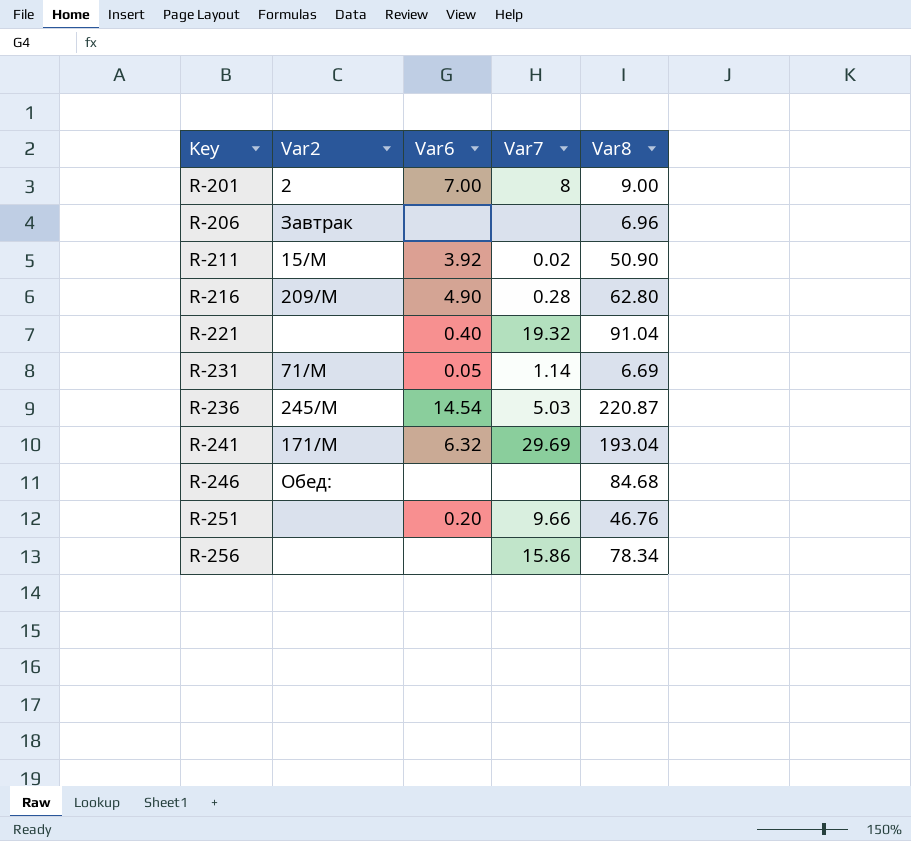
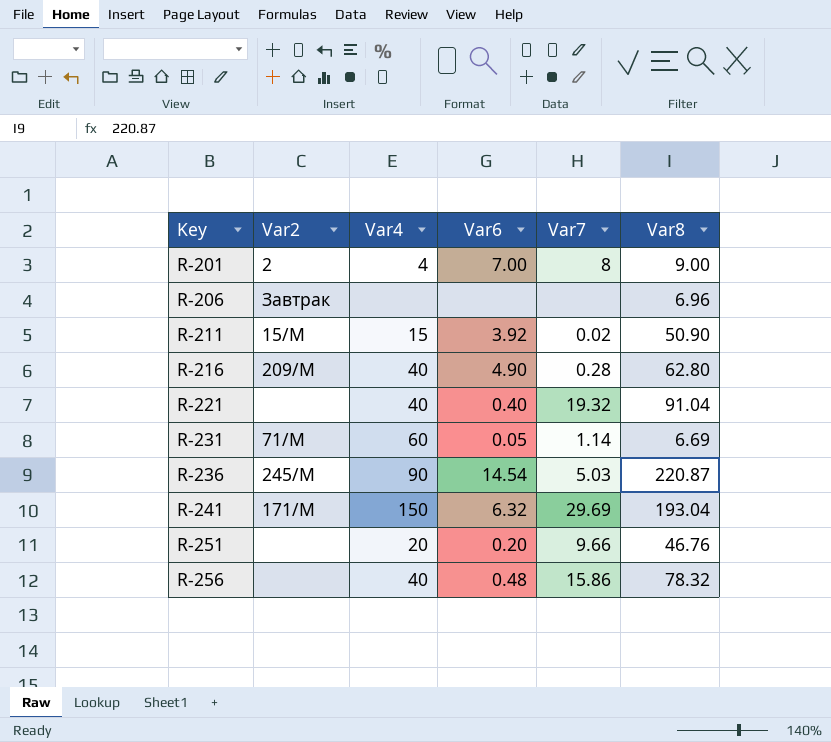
column Var4 | position: none -> 3
row R-246: Обед: | none | none | 84.68 -> none
R-256 | Var6: none -> 0.48
R-256 | Var8: 78.34 -> 78.32

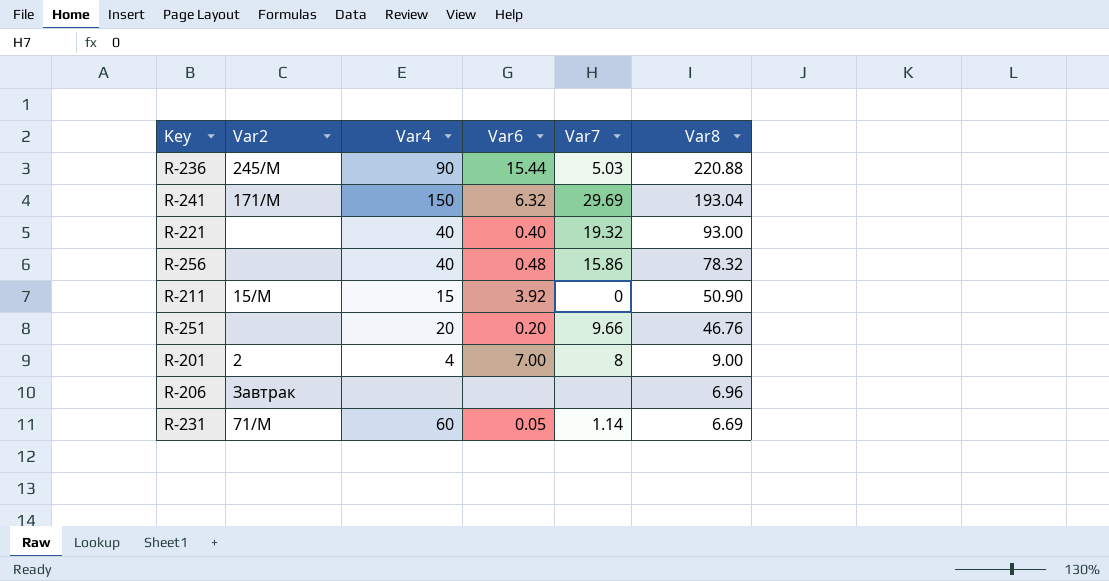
row order: Key ascending -> Var8 descending
row R-216: 209/М | 40 | 4.90 | 0.28 | 62.80 -> none
R-236 | Var6: 14.54 -> 15.44
R-236 | Var8: 220.87 -> 220.88
R-221 | Var8: 91.04 -> 93.00
R-211 | Var7: 0.02 -> 0

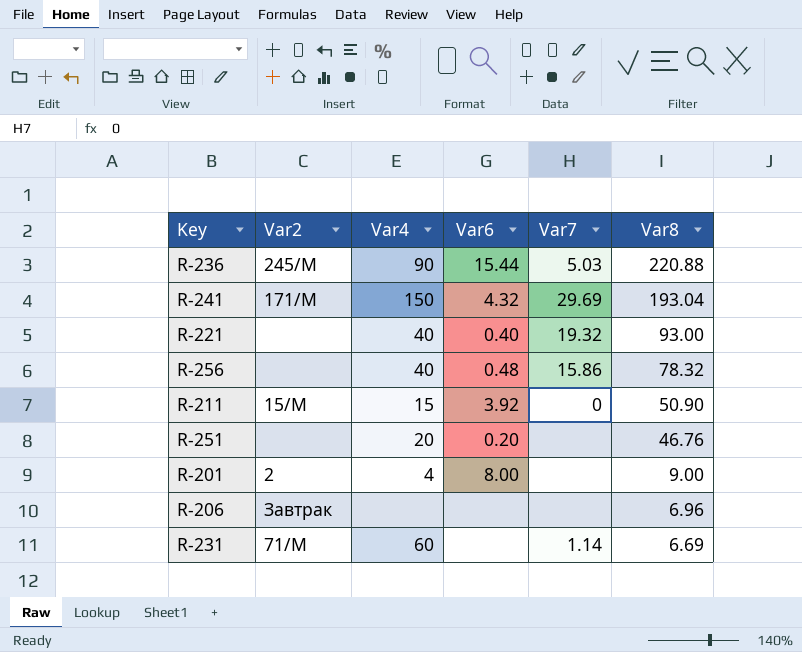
R-241 | Var6: 6.32 -> 4.32
R-251 | Var7: 9.66 -> none
R-201 | Var6: 7.00 -> 8.00
R-201 | Var7: 8 -> none
R-231 | Var6: 0.05 -> none

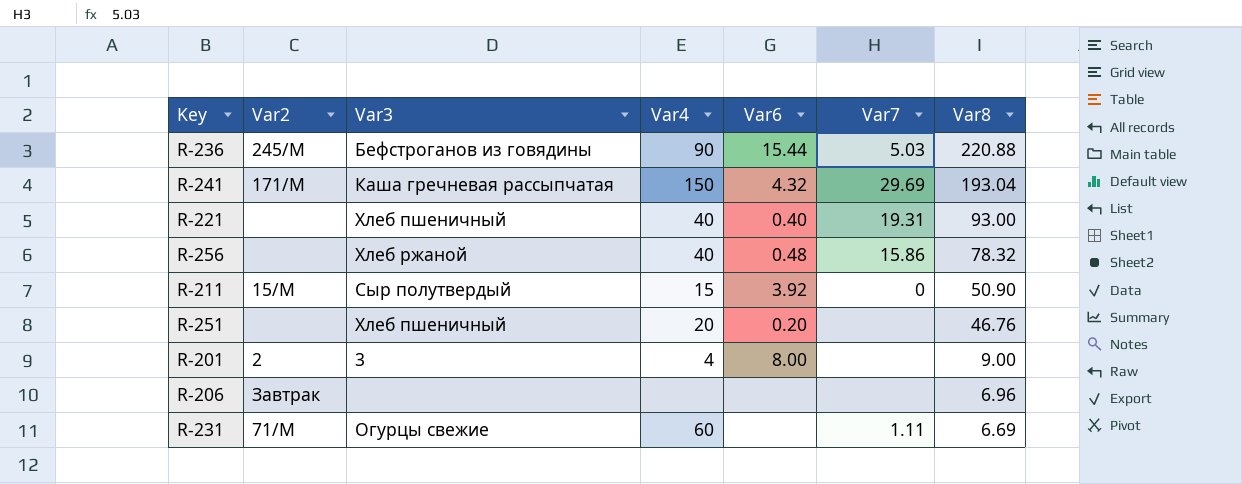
column Var3 | position: none -> 3
R-221 | Var7: 19.32 -> 19.31
R-231 | Var7: 1.14 -> 1.11

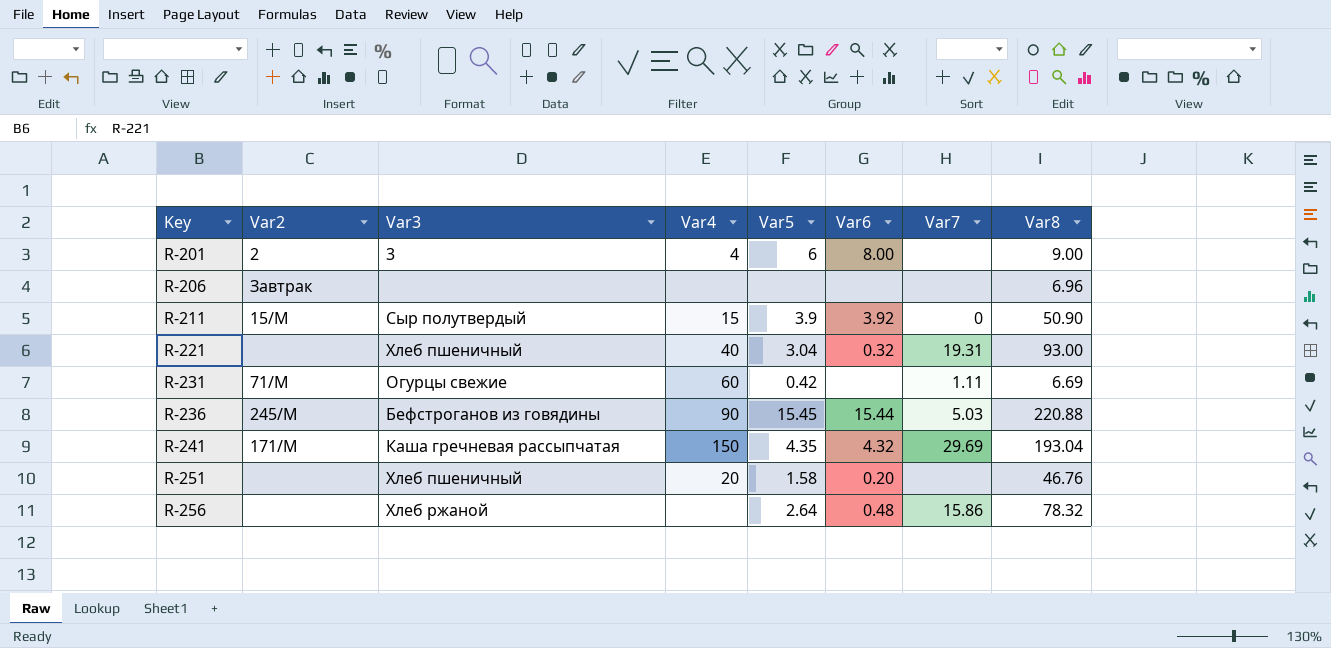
row order: Var8 descending -> Key ascending
column Var5 | position: none -> 5
R-221 | Var6: 0.40 -> 0.32
R-256 | Var4: 40 -> none

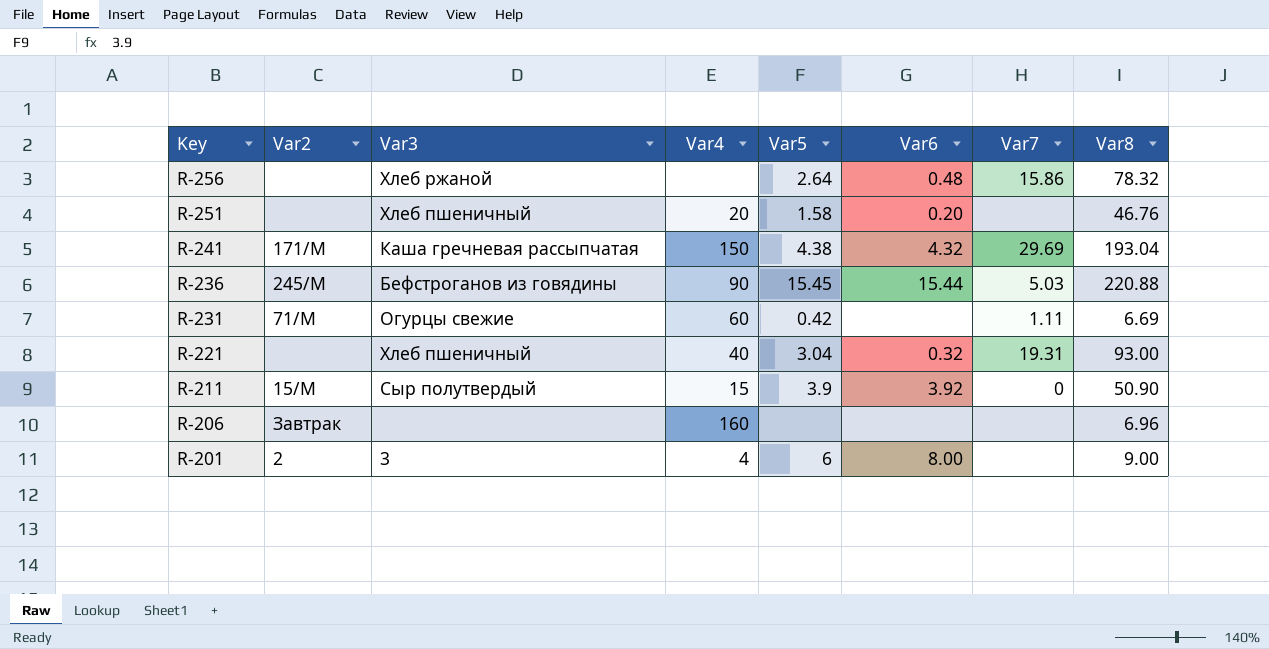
row order: Key ascending -> Key descending
R-241 | Var5: 4.35 -> 4.38
R-206 | Var4: none -> 160

